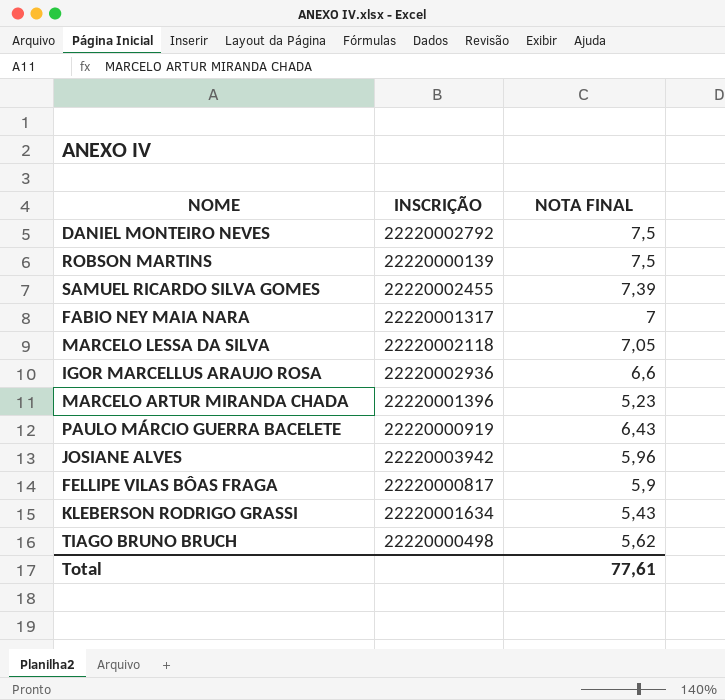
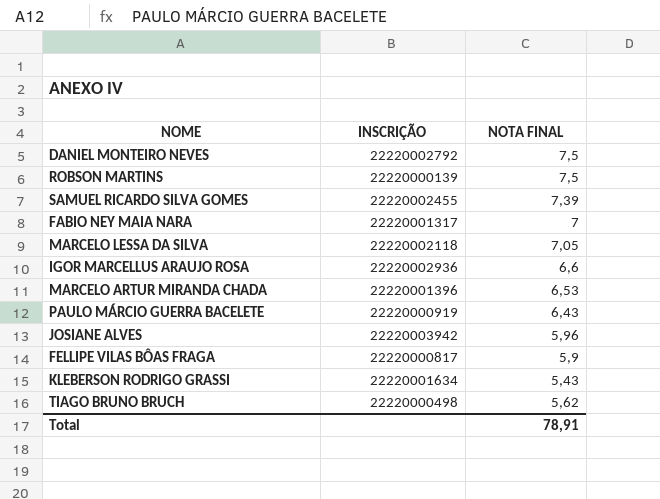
MARCELO ARTUR MIRANDA CHADA | NOTA FINAL: 5,23 -> 6,53
Total | NOTA FINAL: 77,61 -> 78,91

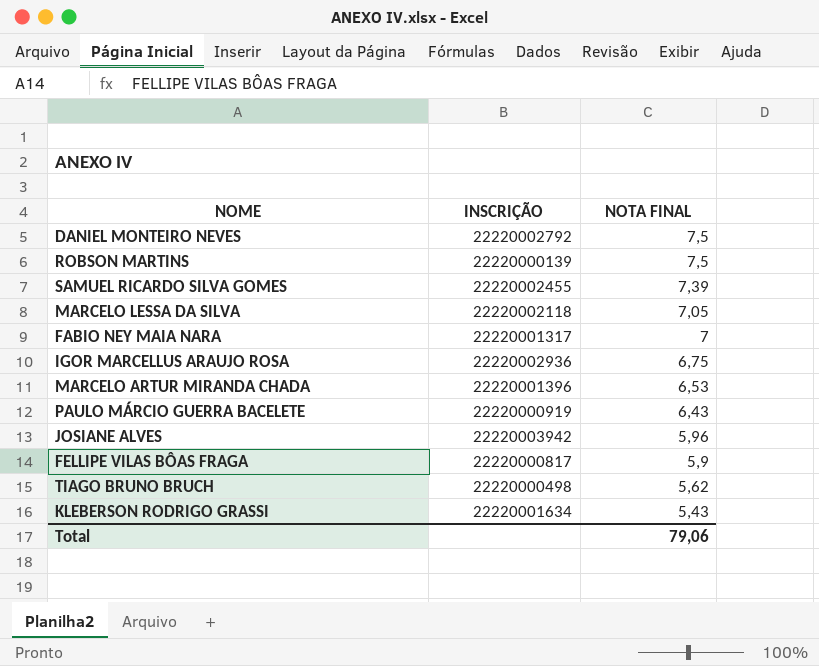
row order: none -> NOTA FINAL descending
IGOR MARCELLUS ARAUJO ROSA | NOTA FINAL: 6,6 -> 6,75
Total | NOTA FINAL: 78,91 -> 79,06

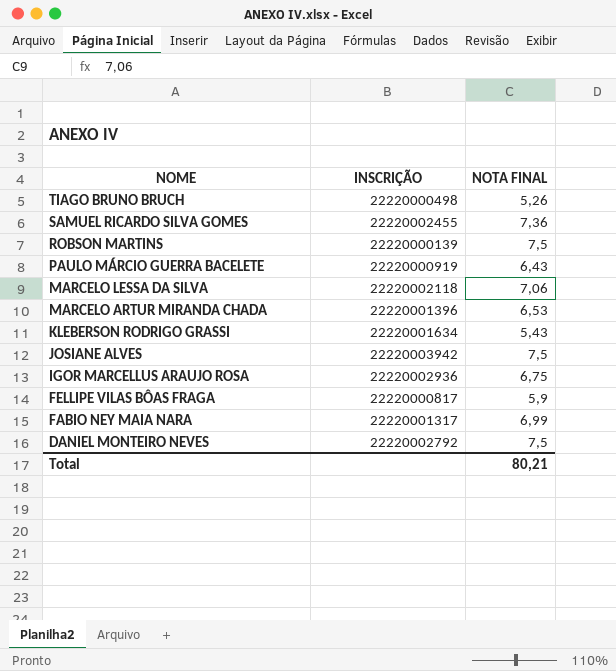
row order: NOTA FINAL descending -> NOME descending
TIAGO BRUNO BRUCH | NOTA FINAL: 5,62 -> 5,26
SAMUEL RICARDO SILVA GOMES | NOTA FINAL: 7,39 -> 7,36
MARCELO LESSA DA SILVA | NOTA FINAL: 7,05 -> 7,06
JOSIANE ALVES | NOTA FINAL: 5,96 -> 7,5
FABIO NEY MAIA NARA | NOTA FINAL: 7 -> 6,99
Total | NOTA FINAL: 79,06 -> 80,21

